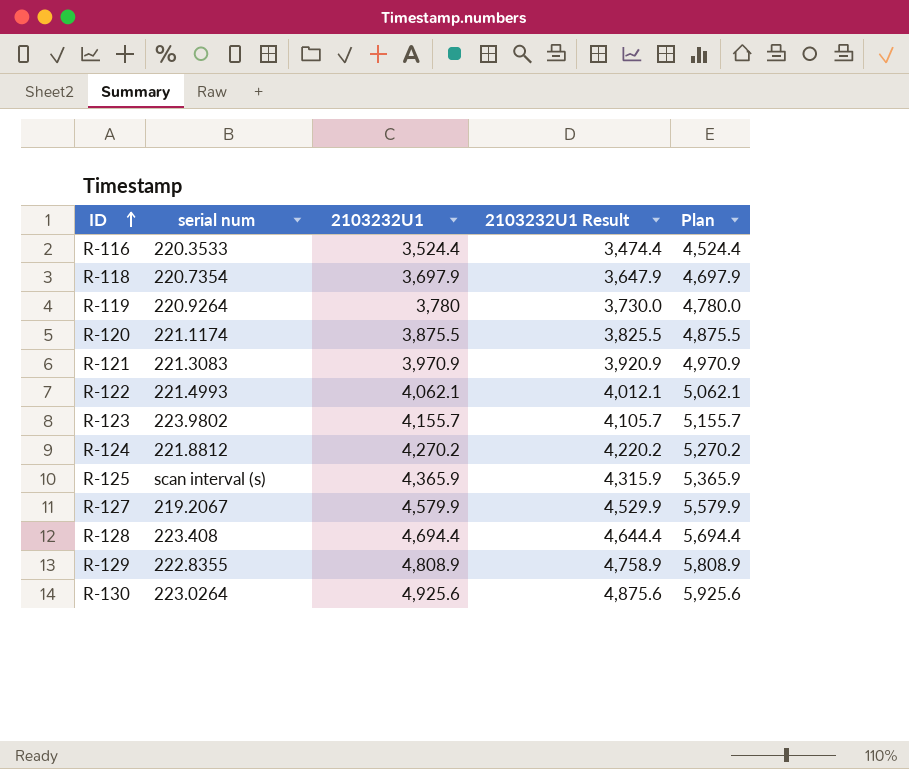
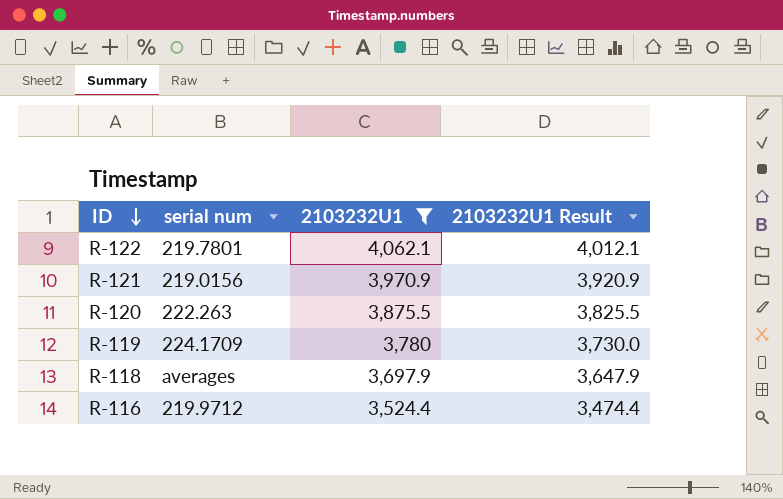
filter: none -> 2103232U1 <= 4,062.1
row order: ID ascending -> ID descending
column Plan | formula: [2103232U1] + 1000 -> none
R-122 | serial num: 221.4993 -> 219.7801
R-121 | serial num: 221.3083 -> 219.0156
R-120 | serial num: 221.1174 -> 222.263
R-119 | serial num: 220.9264 -> 224.1709
R-118 | serial num: 220.7354 -> averages
R-116 | serial num: 220.3533 -> 219.9712

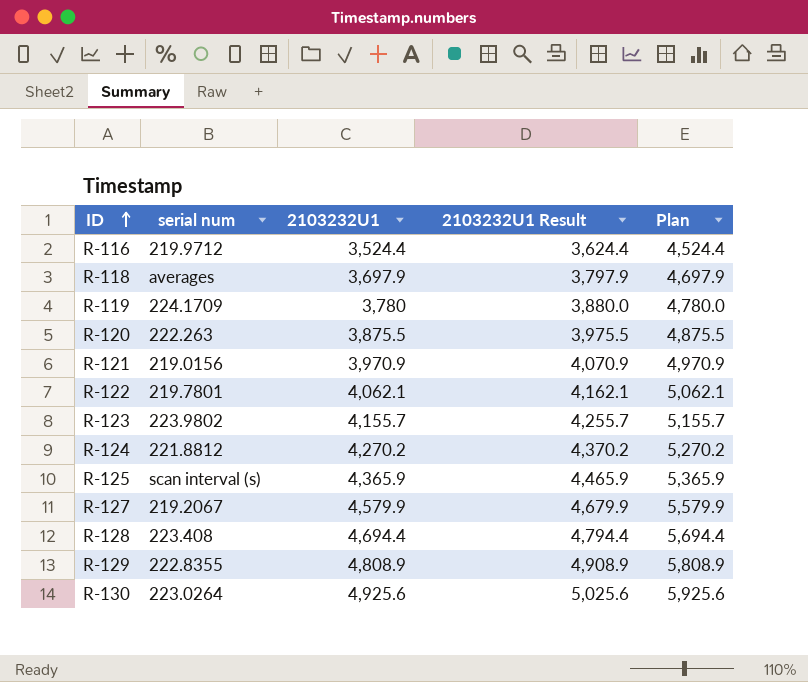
filter: 2103232U1 <= 4,062.1 -> none
row order: ID descending -> ID ascending
column 2103232U1 Result | formula: [2103232U1] - 50 -> [2103232U1] + 100
column Plan | formula: none -> [2103232U1] + 1000

